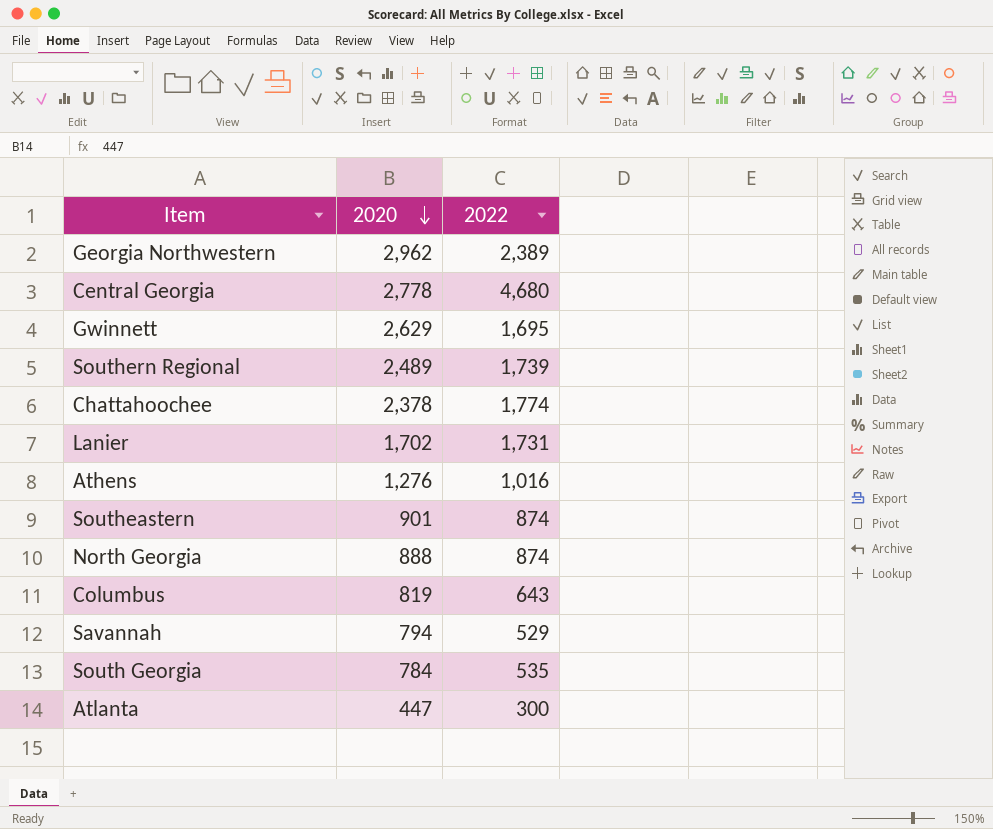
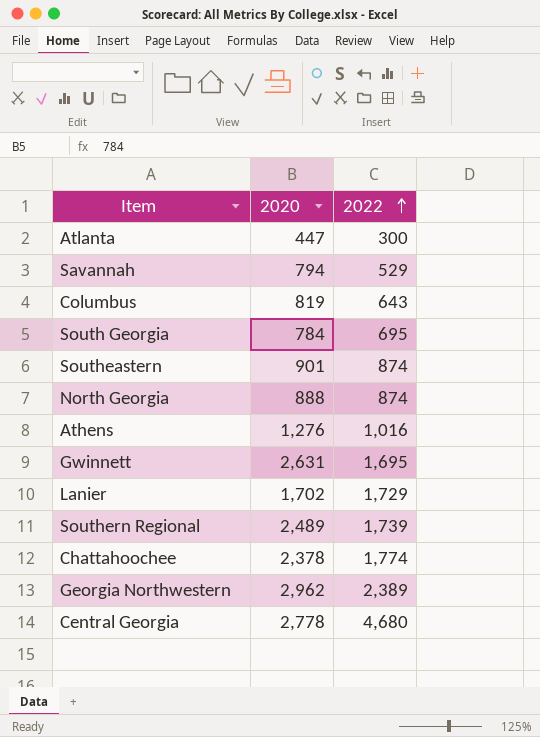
row order: 2020 descending -> 2022 ascending
South Georgia | 2022: 535 -> 695
Gwinnett | 2020: 2,629 -> 2,631
Lanier | 2022: 1,731 -> 1,729

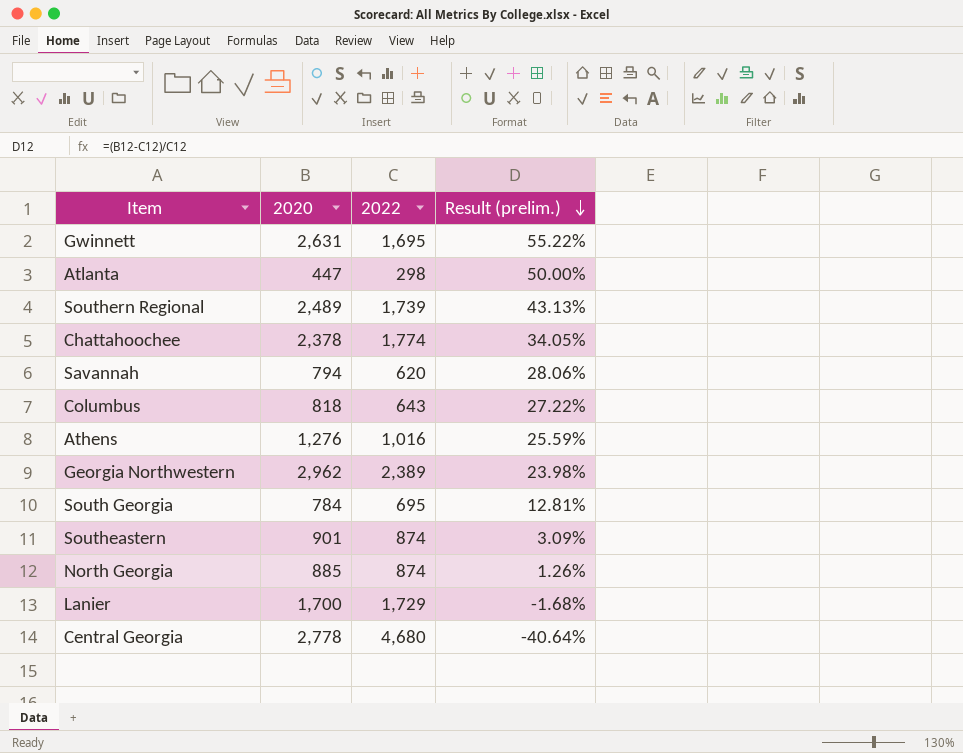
row order: 2022 ascending -> Result (prelim.) descending
column Result (prelim.) | formula: none -> ([2020] - [2022]) / [2022]
Atlanta | 2022: 300 -> 298
Savannah | 2022: 529 -> 620
Columbus | 2020: 819 -> 818
North Georgia | 2020: 888 -> 885
Lanier | 2020: 1,702 -> 1,700

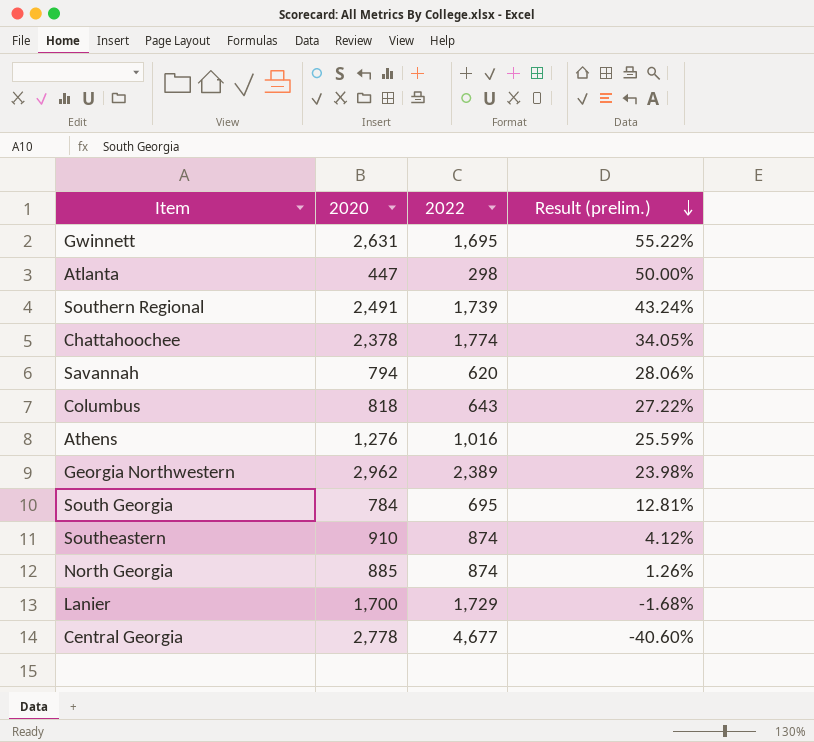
Southern Regional | 2020: 2,489 -> 2,491
Southern Regional | Result (prelim.): 43.13% -> 43.24%
Southeastern | 2020: 901 -> 910
Southeastern | Result (prelim.): 3.09% -> 4.12%
Central Georgia | 2022: 4,680 -> 4,677
Central Georgia | Result (prelim.): -40.64% -> -40.60%

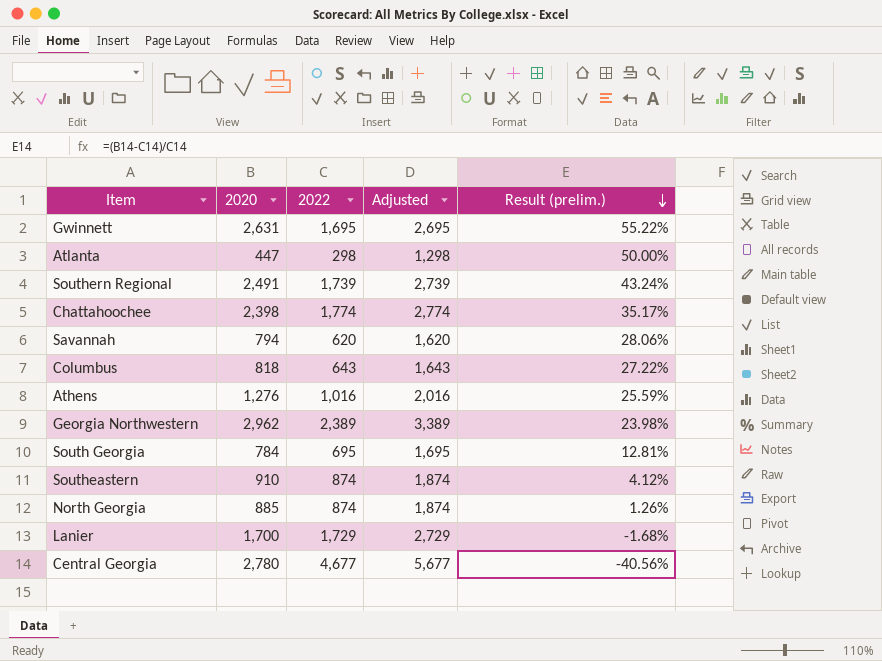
column Adjusted | formula: none -> [2022] + 1000
Chattahoochee | 2020: 2,378 -> 2,398
Chattahoochee | Result (prelim.): 34.05% -> 35.17%
Central Georgia | 2020: 2,778 -> 2,780
Central Georgia | Result (prelim.): -40.60% -> -40.56%

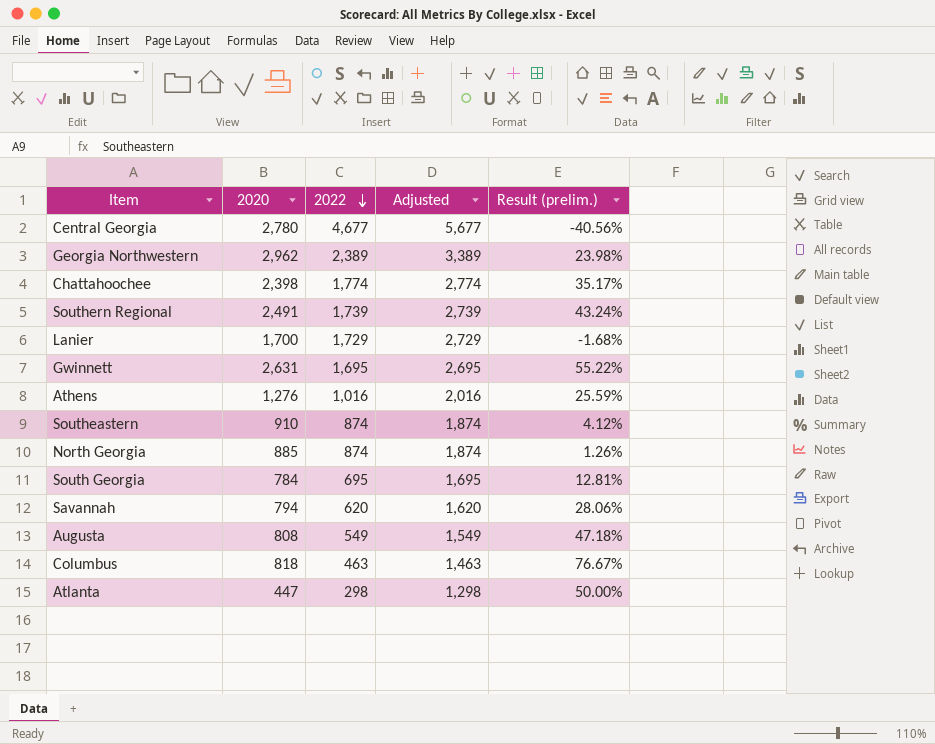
row order: Result (prelim.) descending -> 2022 descending
row Augusta: none -> 808 | 549 | 1,549 | 47.18%
Columbus | 2022: 643 -> 463
Columbus | Adjusted: 1,643 -> 1,463
Columbus | Result (prelim.): 27.22% -> 76.67%

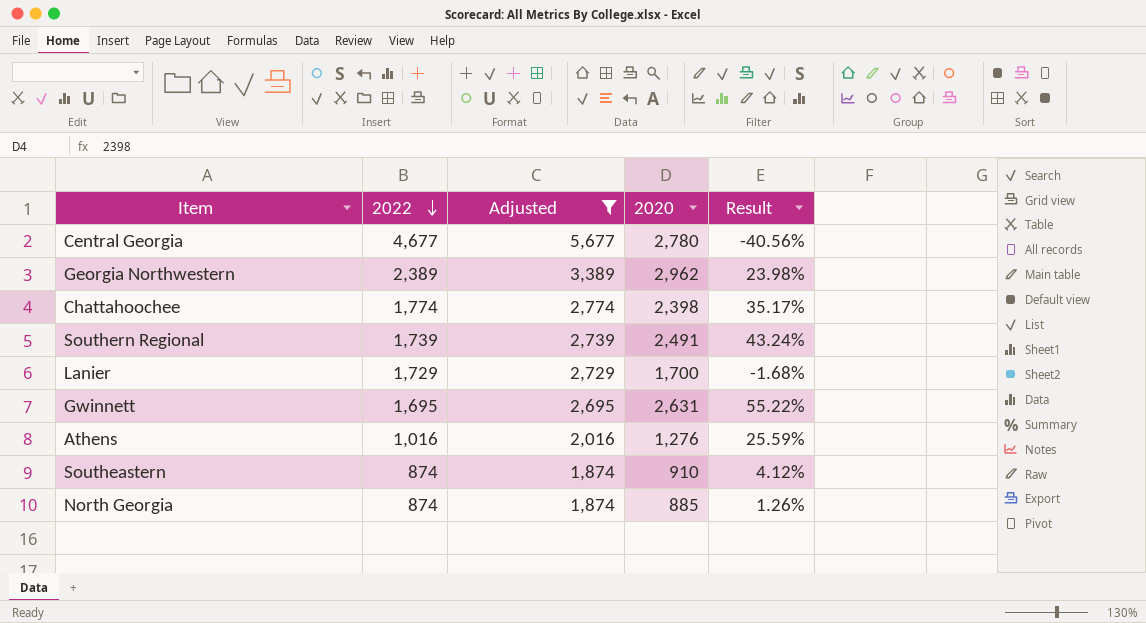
filter: none -> Adjusted >= 1,874
column 2020 | position: 2 -> 4
column name: Result (prelim.) -> Result

